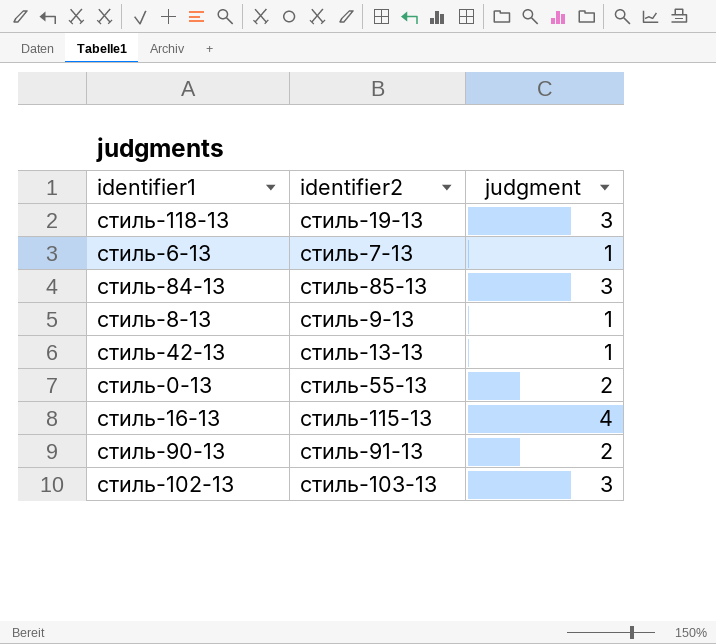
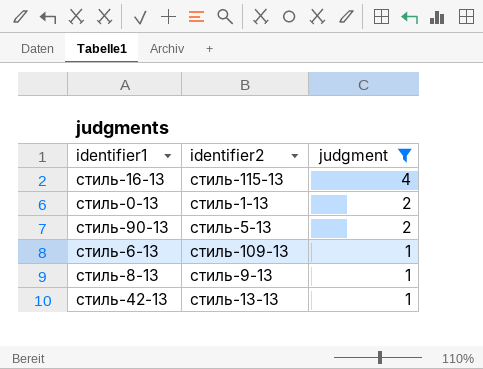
filter: none -> judgment != 3
row order: none -> judgment descending
стиль-0-13 | identifier2: стиль-55-13 -> стиль-1-13
стиль-90-13 | identifier2: стиль-91-13 -> стиль-5-13
стиль-6-13 | identifier2: стиль-7-13 -> стиль-109-13

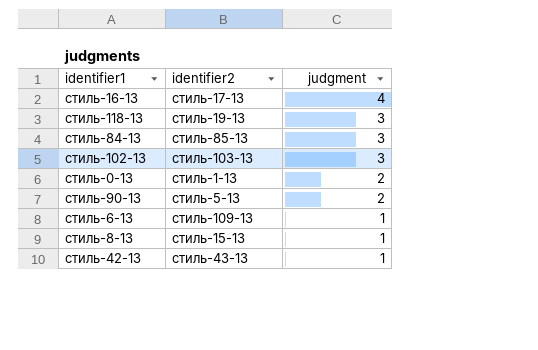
filter: judgment != 3 -> none
стиль-16-13 | identifier2: стиль-115-13 -> стиль-17-13
стиль-8-13 | identifier2: стиль-9-13 -> стиль-15-13
стиль-42-13 | identifier2: стиль-13-13 -> стиль-43-13

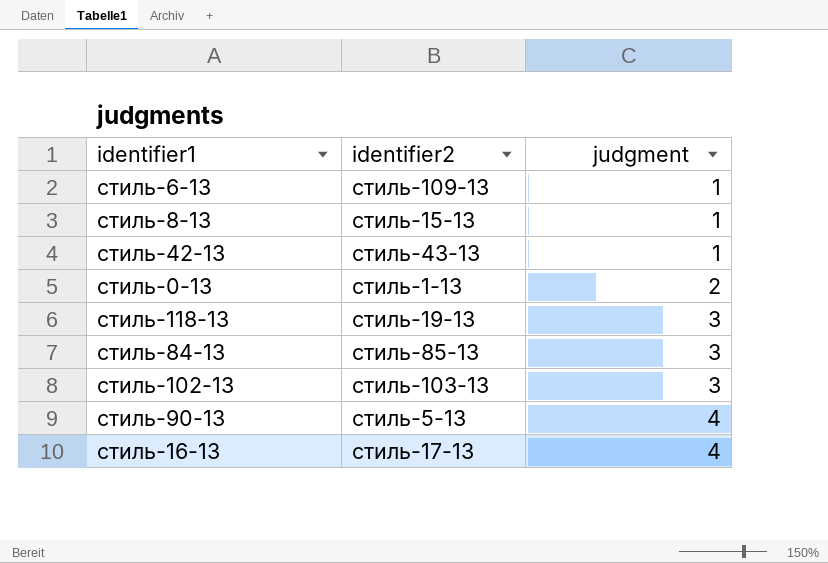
row order: judgment descending -> judgment ascending
стиль-90-13 | judgment: 2 -> 4

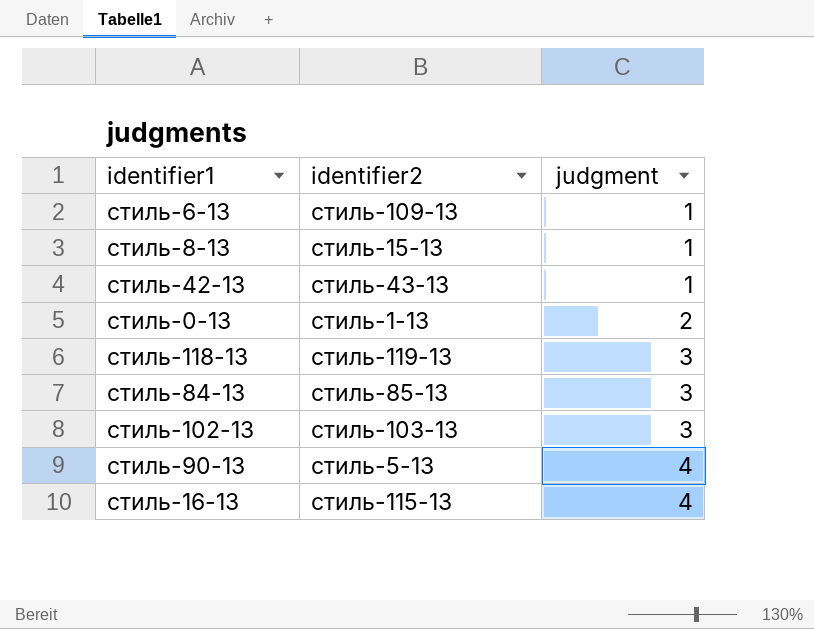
стиль-118-13 | identifier2: стиль-19-13 -> стиль-119-13
стиль-16-13 | identifier2: стиль-17-13 -> стиль-115-13

